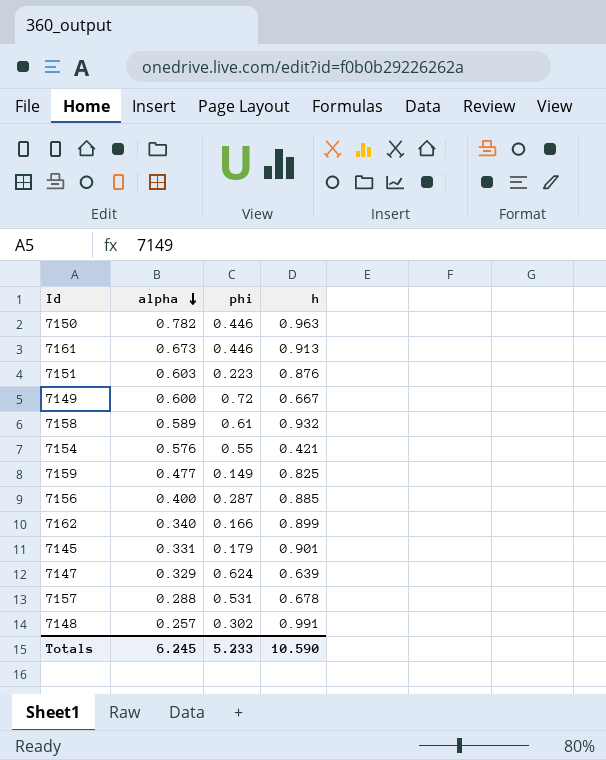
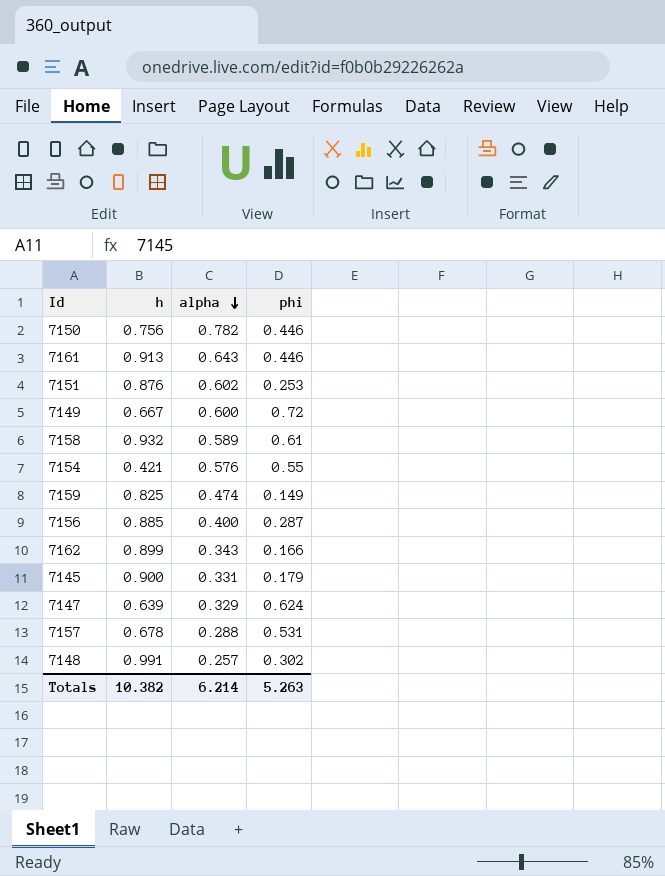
column h | position: 4 -> 2
7150 | h: 0.963 -> 0.756
7161 | alpha: 0.673 -> 0.643
7151 | alpha: 0.603 -> 0.602
7151 | phi: 0.223 -> 0.253
7159 | alpha: 0.477 -> 0.474
7162 | alpha: 0.340 -> 0.343
7145 | h: 0.901 -> 0.900
Totals | h: 10.590 -> 10.382
Totals | alpha: 6.245 -> 6.214
Totals | phi: 5.233 -> 5.263

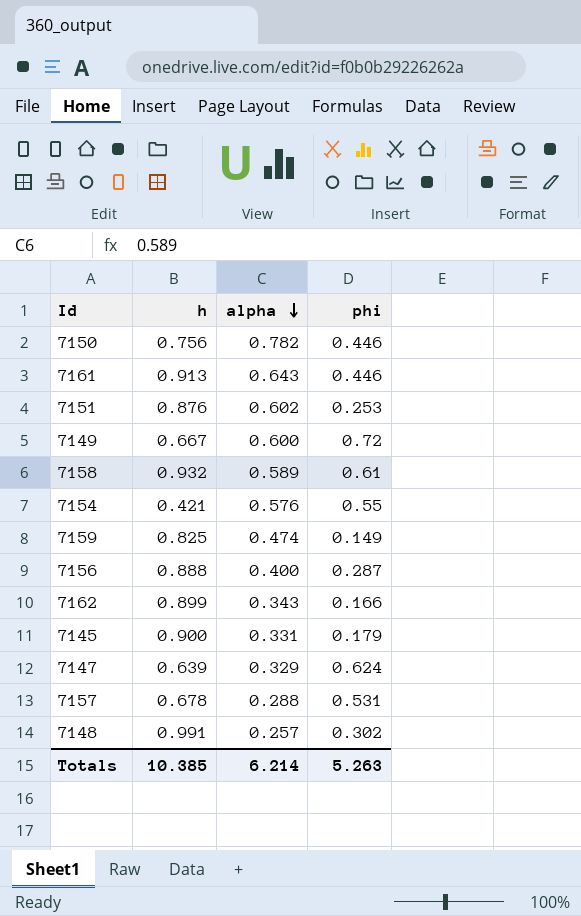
7156 | h: 0.885 -> 0.888
Totals | h: 10.382 -> 10.385

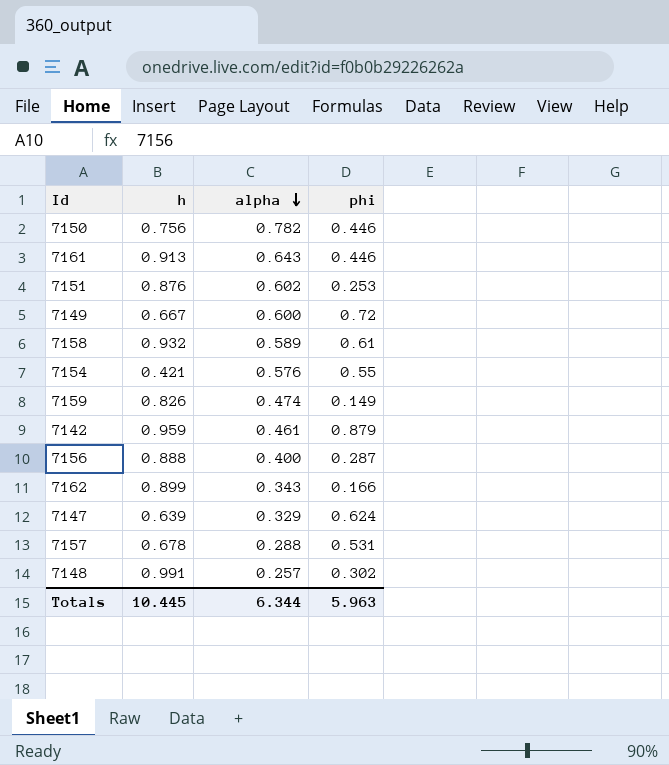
row 7145: 0.900 | 0.331 | 0.179 -> none
7159 | h: 0.825 -> 0.826
row 7142: none -> 0.959 | 0.461 | 0.879
Totals | h: 10.385 -> 10.445
Totals | alpha: 6.214 -> 6.344
Totals | phi: 5.263 -> 5.963

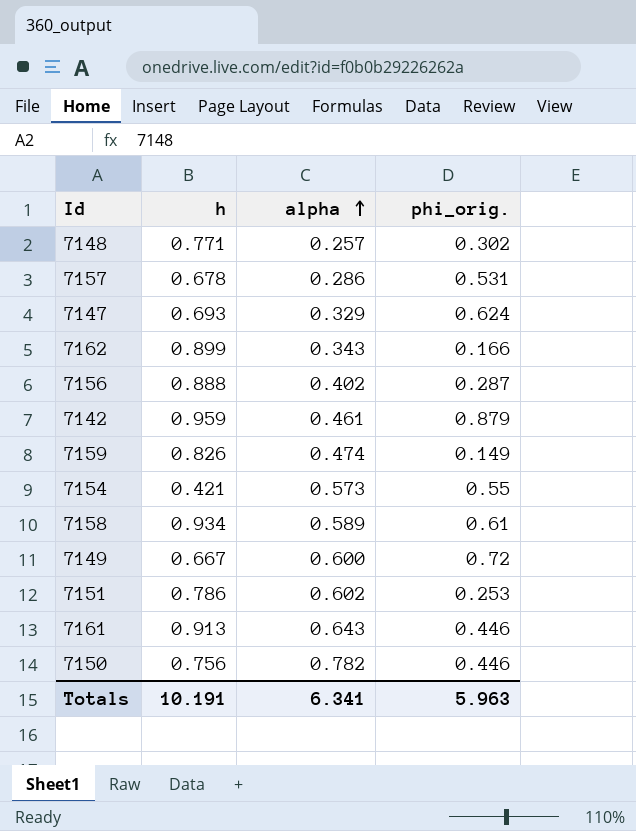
row order: alpha descending -> alpha ascending
column name: phi -> phi_orig.
7148 | h: 0.991 -> 0.771
7157 | alpha: 0.288 -> 0.286
7147 | h: 0.639 -> 0.693
7156 | alpha: 0.400 -> 0.402
7154 | alpha: 0.576 -> 0.573
7158 | h: 0.932 -> 0.934
7151 | h: 0.876 -> 0.786
Totals | h: 10.445 -> 10.191
Totals | alpha: 6.344 -> 6.341

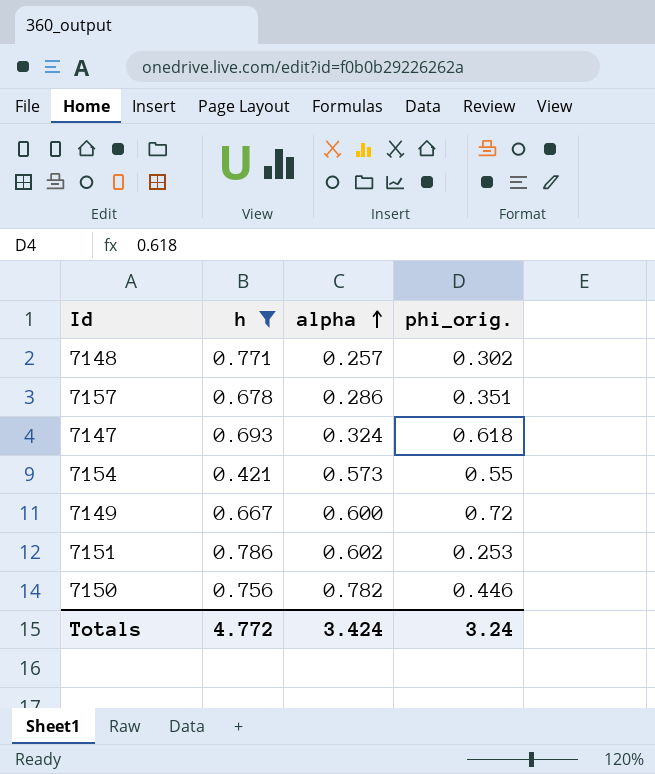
filter: none -> h <= 0.786
7157 | phi_orig.: 0.531 -> 0.351
7147 | alpha: 0.329 -> 0.324
7147 | phi_orig.: 0.624 -> 0.618
Totals | h: 10.191 -> 4.772
Totals | alpha: 6.341 -> 3.424
Totals | phi_orig.: 5.963 -> 3.24

